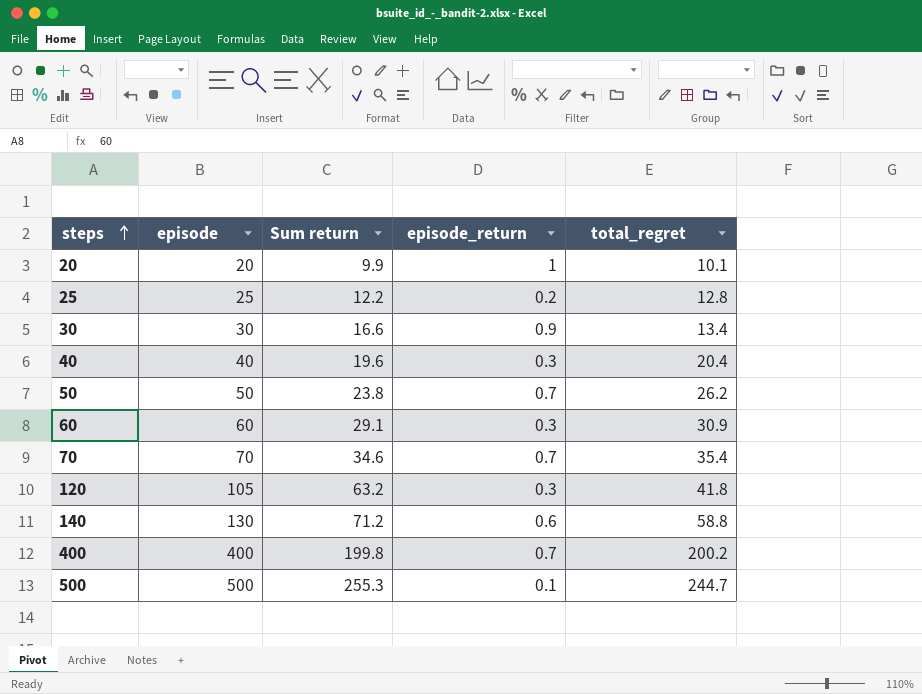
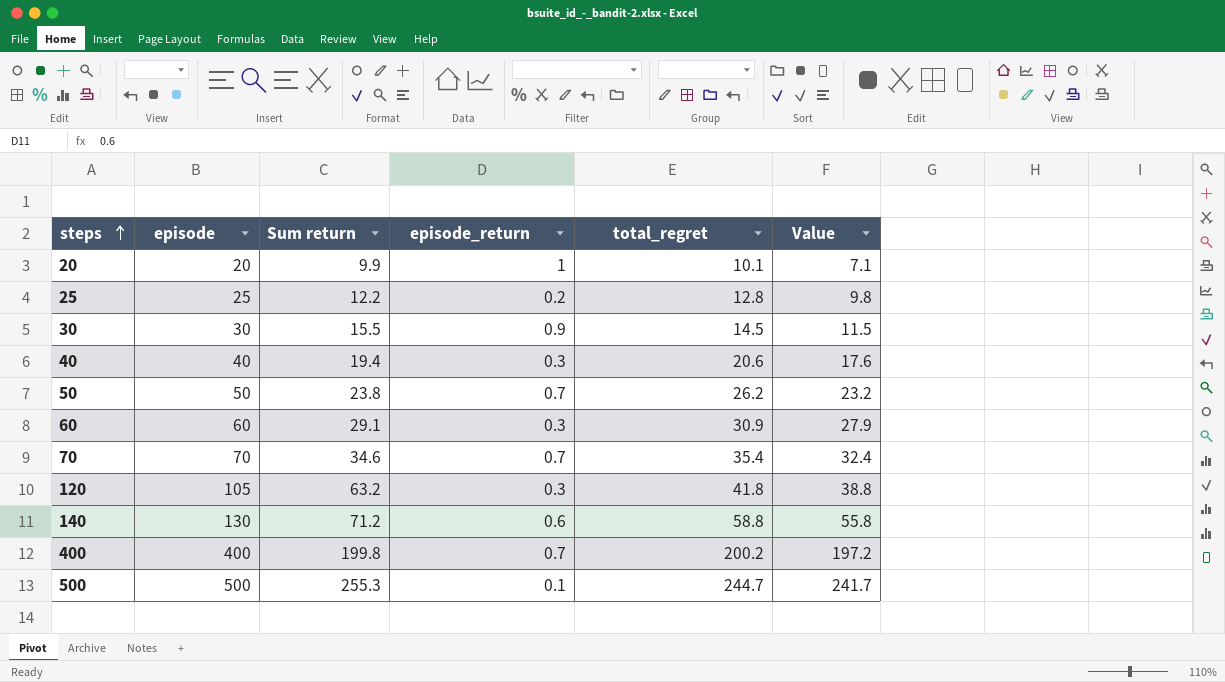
column Value | formula: none -> [total_regret] - 3
30 | Sum return: 16.6 -> 15.5
30 | total_regret: 13.4 -> 14.5
40 | Sum return: 19.6 -> 19.4
40 | total_regret: 20.4 -> 20.6

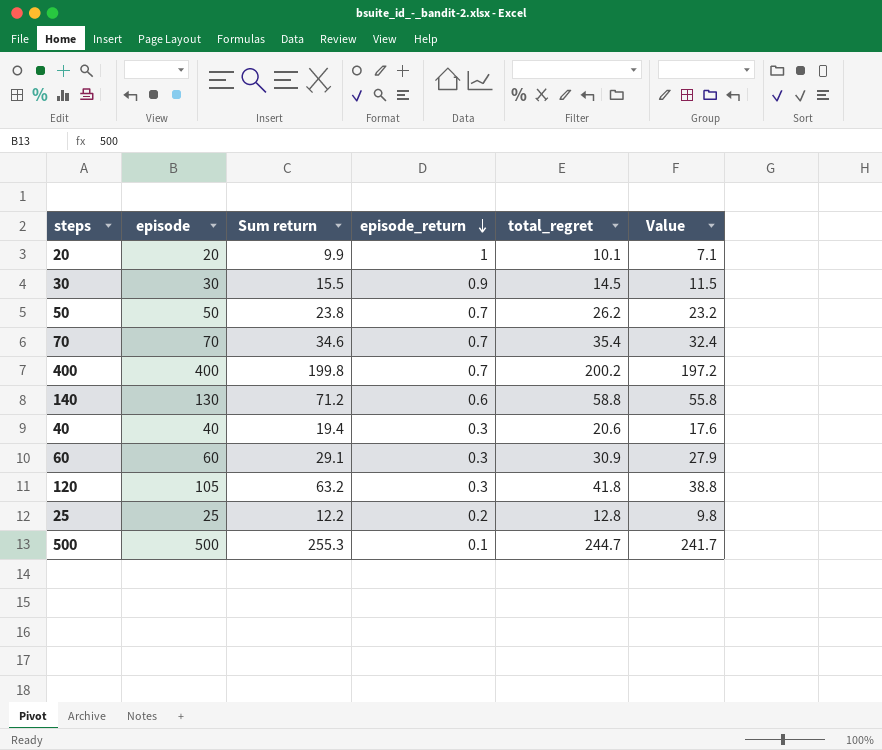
row order: steps ascending -> episode_return descending

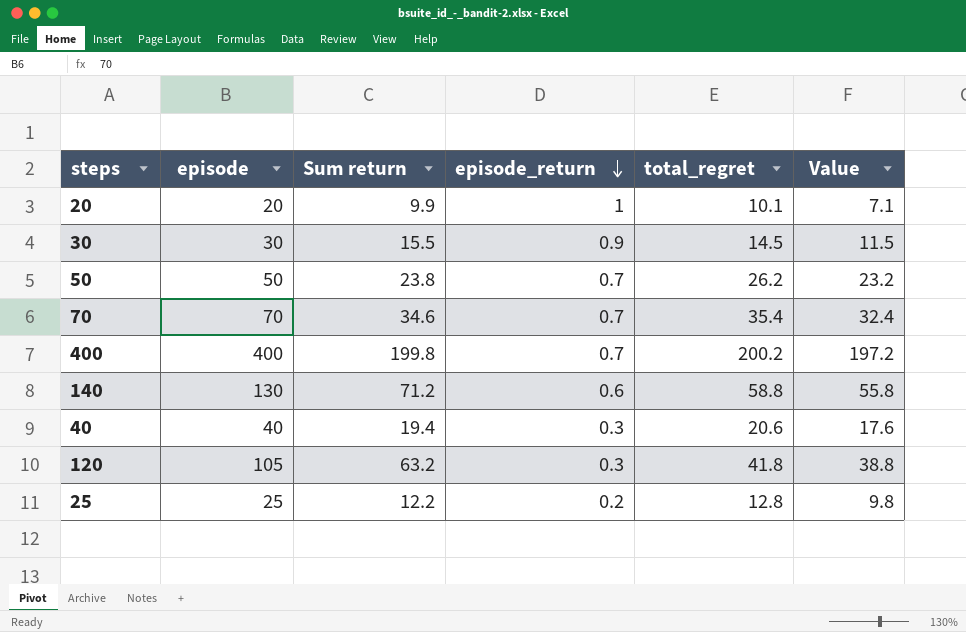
row 60: 60 | 29.1 | 0.3 | 30.9 | 27.9 -> none
row 500: 500 | 255.3 | 0.1 | 244.7 | 241.7 -> none

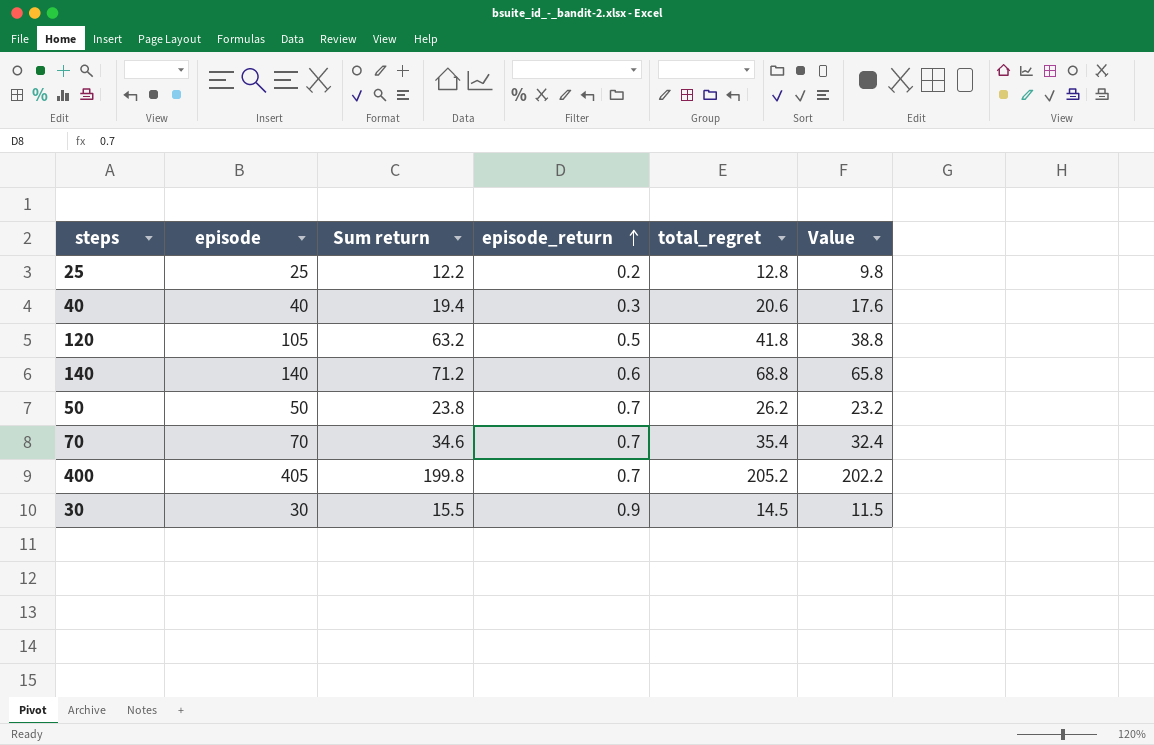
row order: episode_return descending -> episode_return ascending
row 20: 20 | 9.9 | 1 | 10.1 | 7.1 -> none
120 | episode_return: 0.3 -> 0.5
140 | episode: 130 -> 140
140 | total_regret: 58.8 -> 68.8
140 | Value: 55.8 -> 65.8
400 | episode: 400 -> 405
400 | total_regret: 200.2 -> 205.2
400 | Value: 197.2 -> 202.2

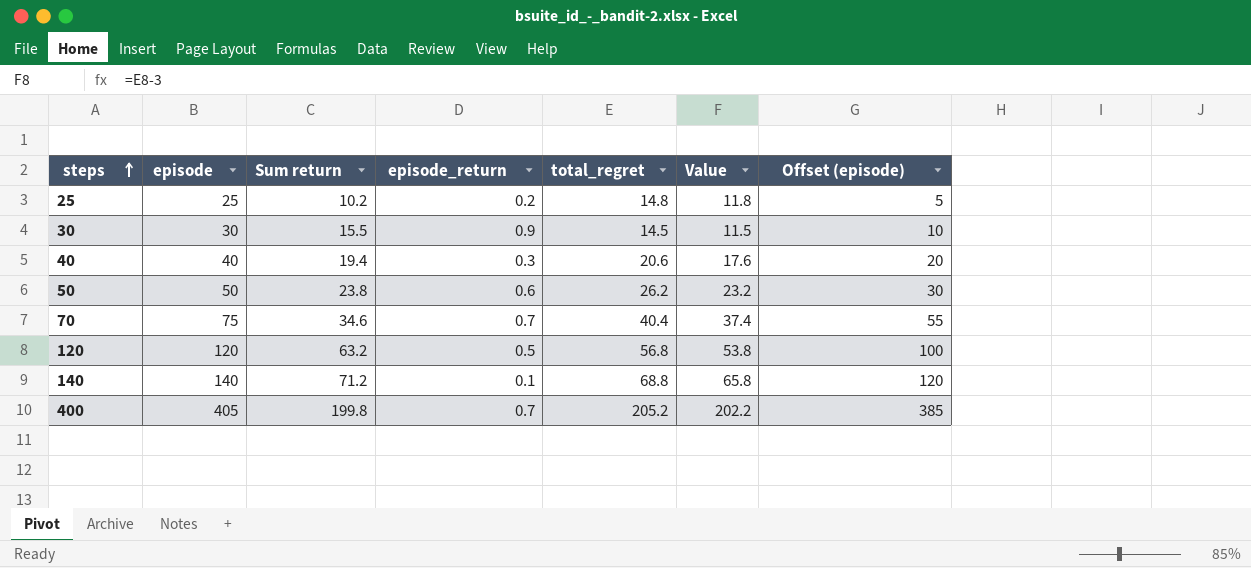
row order: episode_return ascending -> steps ascending
column Offset (episode) | formula: none -> [episode] - 20
25 | Sum return: 12.2 -> 10.2
25 | total_regret: 12.8 -> 14.8
25 | Value: 9.8 -> 11.8
50 | episode_return: 0.7 -> 0.6
70 | episode: 70 -> 75
70 | total_regret: 35.4 -> 40.4
70 | Value: 32.4 -> 37.4
120 | episode: 105 -> 120
120 | total_regret: 41.8 -> 56.8
120 | Value: 38.8 -> 53.8
140 | episode_return: 0.6 -> 0.1

